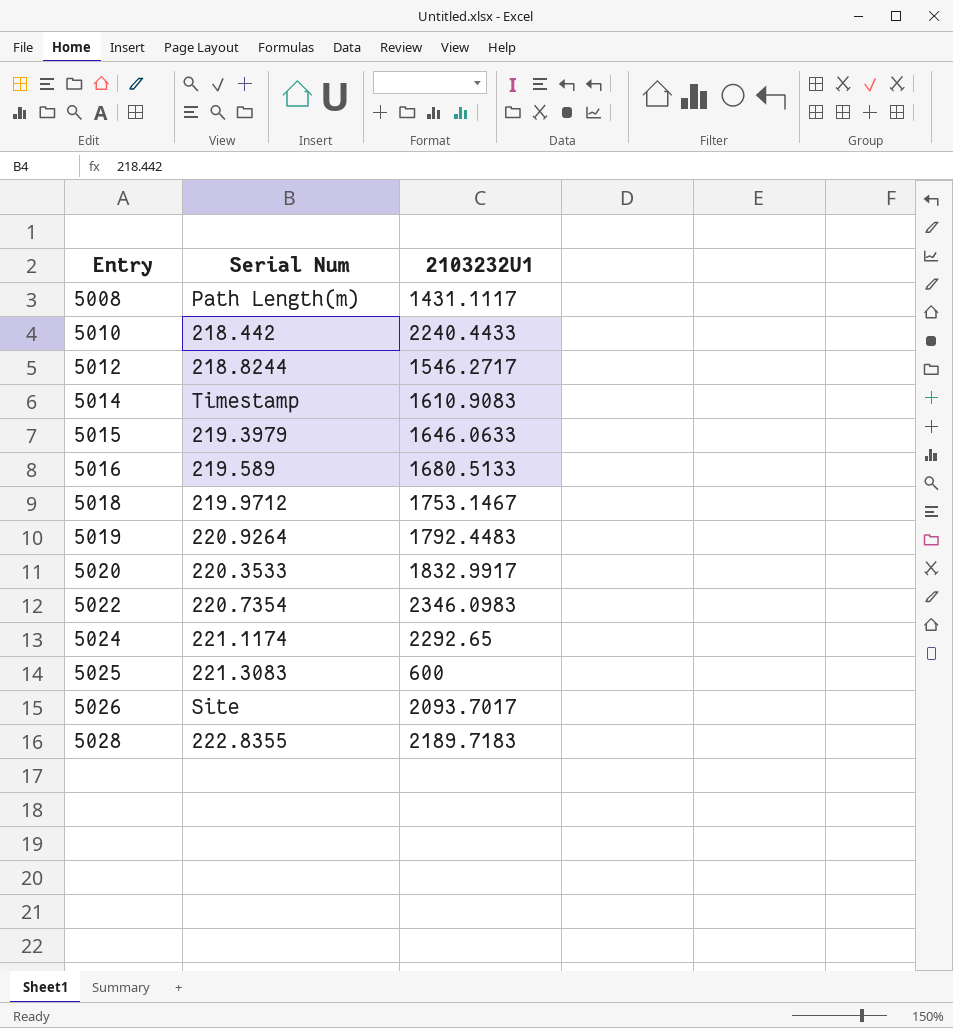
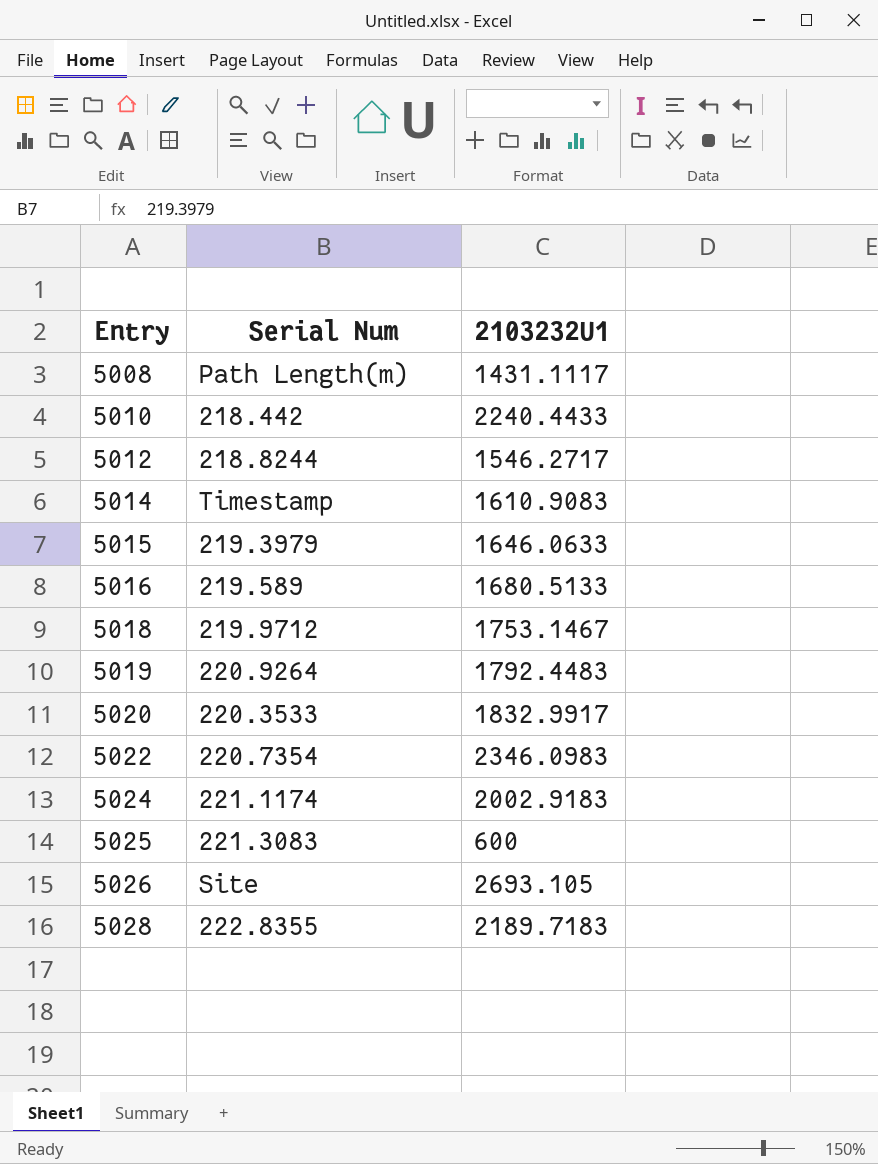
5024 | 2103232U1: 2292.65 -> 2002.9183
5026 | 2103232U1: 2093.7017 -> 2693.105

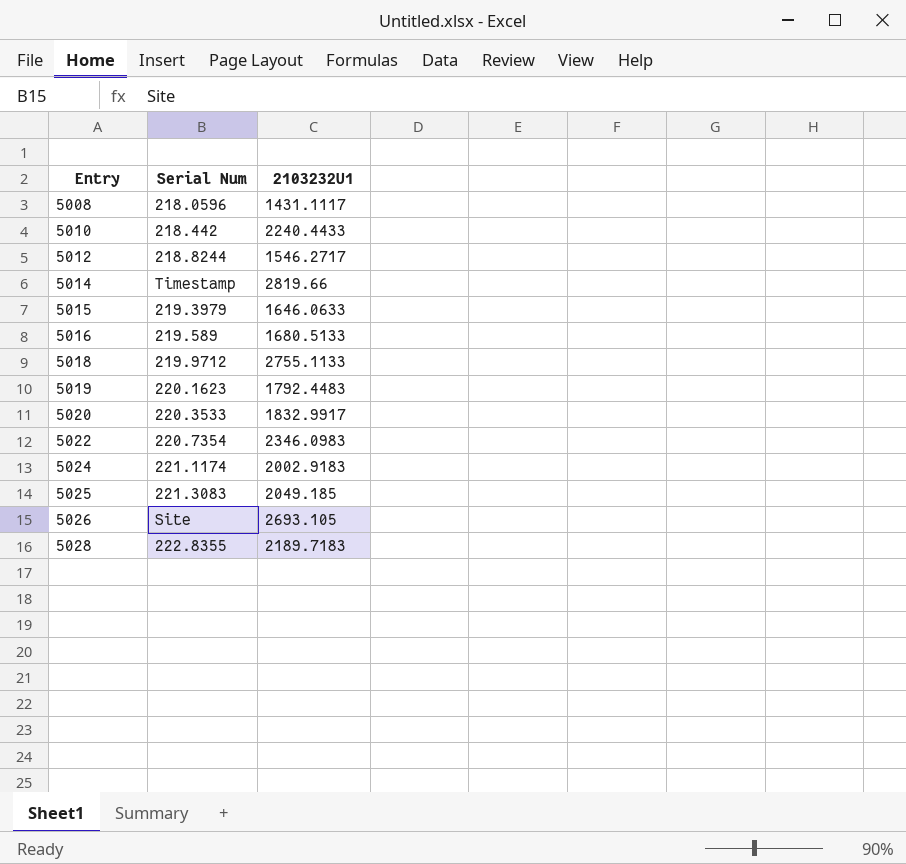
5008 | Serial Num: Path Length(m) -> 218.0596
5014 | 2103232U1: 1610.9083 -> 2819.66
5018 | 2103232U1: 1753.1467 -> 2755.1133
5019 | Serial Num: 220.9264 -> 220.1623
5025 | 2103232U1: 600 -> 2049.185

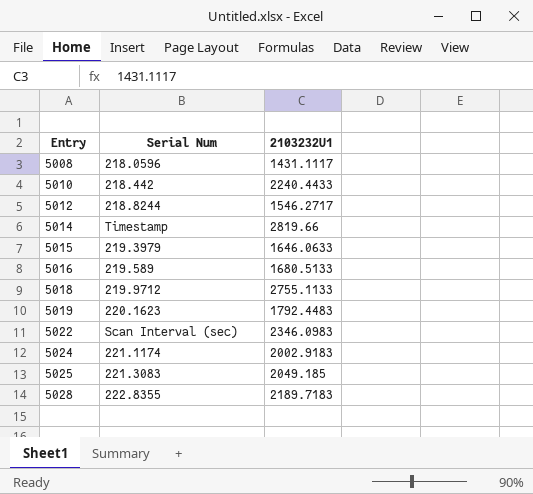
row 5020: 220.3533 | 1832.9917 -> none
row 5026: Site | 2693.105 -> none
5022 | Serial Num: 220.7354 -> Scan Interval (sec)

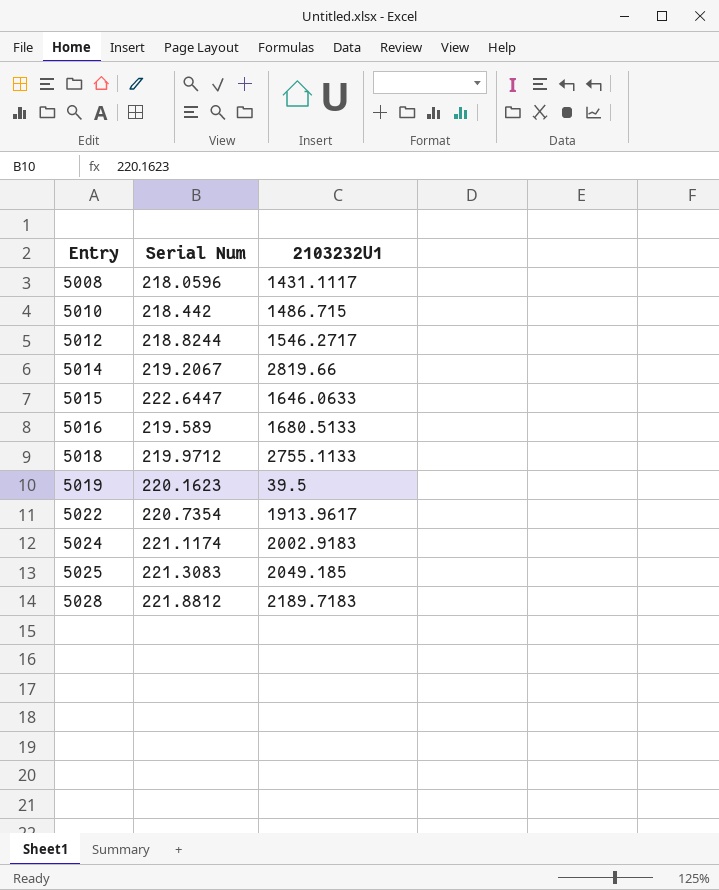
5010 | 2103232U1: 2240.4433 -> 1486.715
5014 | Serial Num: Timestamp -> 219.2067
5015 | Serial Num: 219.3979 -> 222.6447
5019 | 2103232U1: 1792.4483 -> 39.5
5022 | Serial Num: Scan Interval (sec) -> 220.7354
5022 | 2103232U1: 2346.0983 -> 1913.9617
5028 | Serial Num: 222.8355 -> 221.8812

